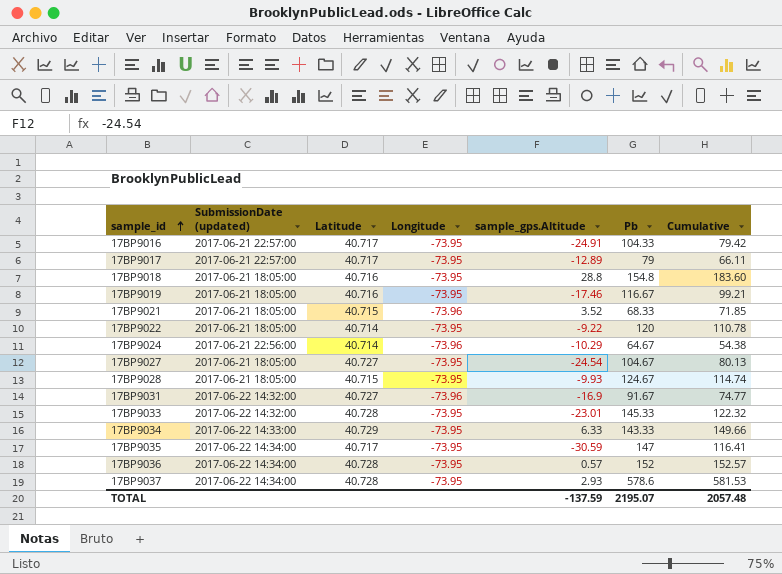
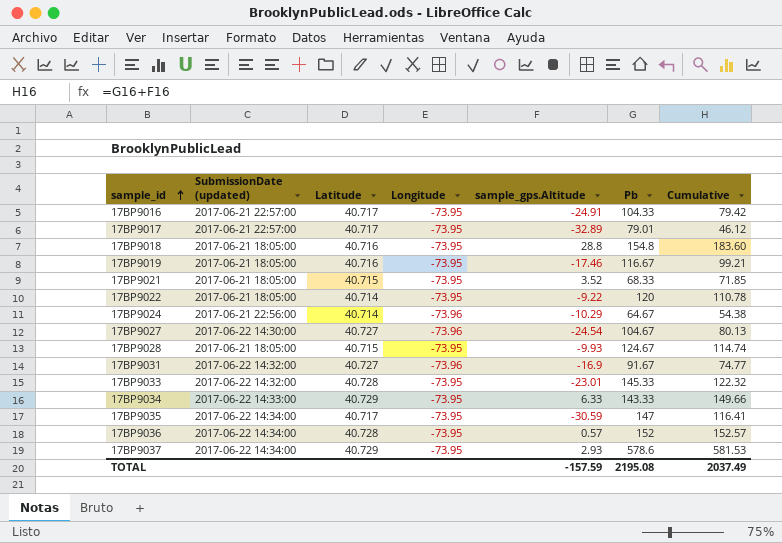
17BP9017 | sample_gps.Altitude: -12.89 -> -32.89
17BP9017 | Pb: 79 -> 79.01
17BP9017 | Cumulative: 66.11 -> 46.12
17BP9021 | Longitude: -73.96 -> -73.95
17BP9027 | SubmissionDate (updated): 2017-06-21 18:05:00 -> 2017-06-22 14:30:00
17BP9027 | Longitude: -73.95 -> -73.96
17BP9037 | Latitude: 40.728 -> 40.729
TOTAL | sample_gps.Altitude: -137.59 -> -157.59
TOTAL | Pb: 2195.07 -> 2195.08
TOTAL | Cumulative: 2057.48 -> 2037.49

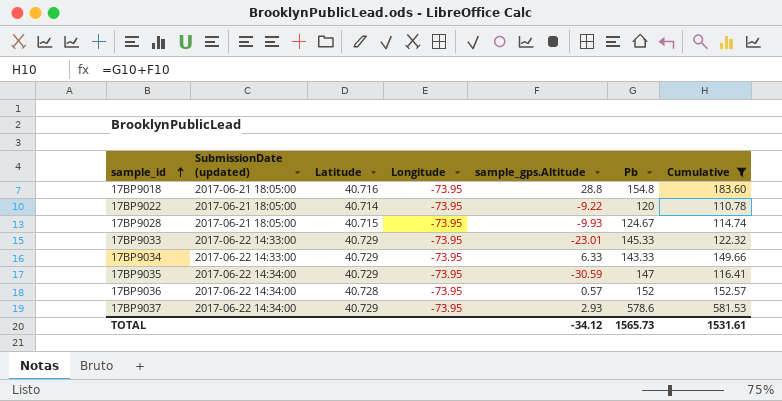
filter: none -> Cumulative >= 110.78
17BP9033 | SubmissionDate (updated): 2017-06-22 14:32:00 -> 2017-06-22 14:33:00
17BP9033 | Latitude: 40.728 -> 40.729
17BP9035 | Latitude: 40.717 -> 40.729
TOTAL | sample_gps.Altitude: -157.59 -> -34.12
TOTAL | Pb: 2195.08 -> 1565.73
TOTAL | Cumulative: 2037.49 -> 1531.61

